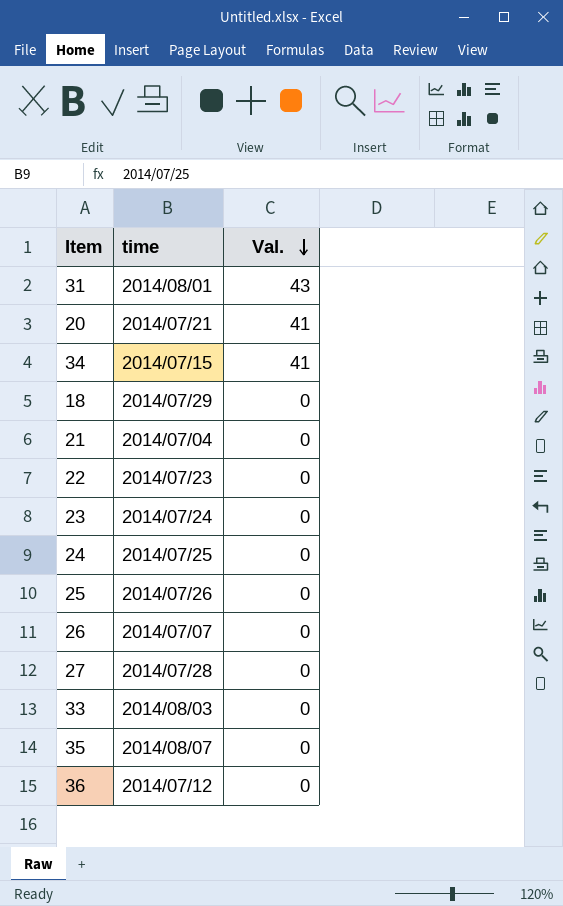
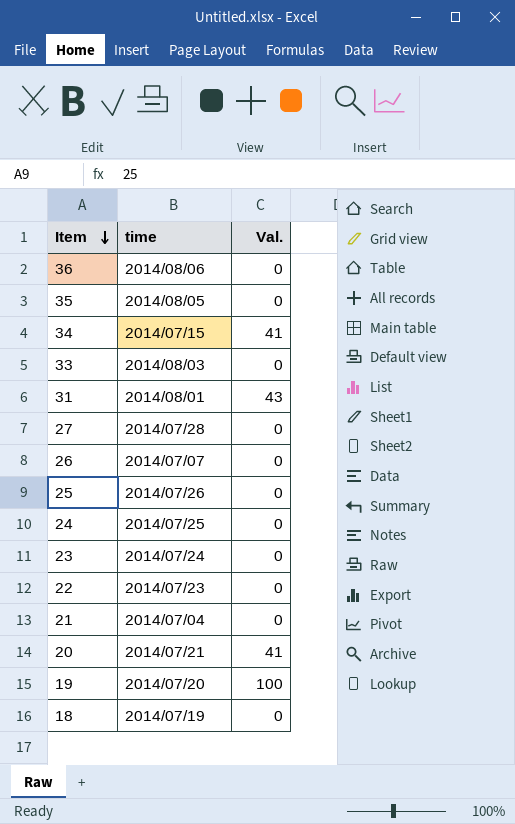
row order: Val. descending -> Item descending
36 | time: 2014/07/12 -> 2014/08/06
35 | time: 2014/08/07 -> 2014/08/05
row 19: none -> 2014/07/20 | 100
18 | time: 2014/07/29 -> 2014/07/19

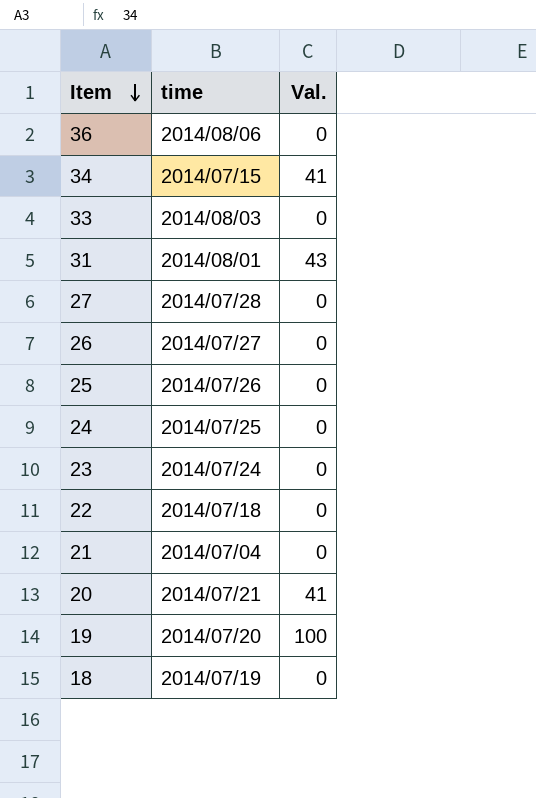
row 35: 2014/08/05 | 0 -> none
26 | time: 2014/07/07 -> 2014/07/27
22 | time: 2014/07/23 -> 2014/07/18

